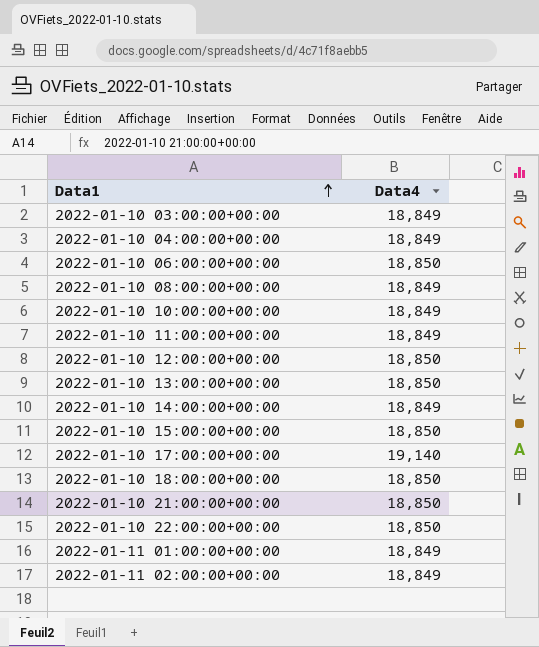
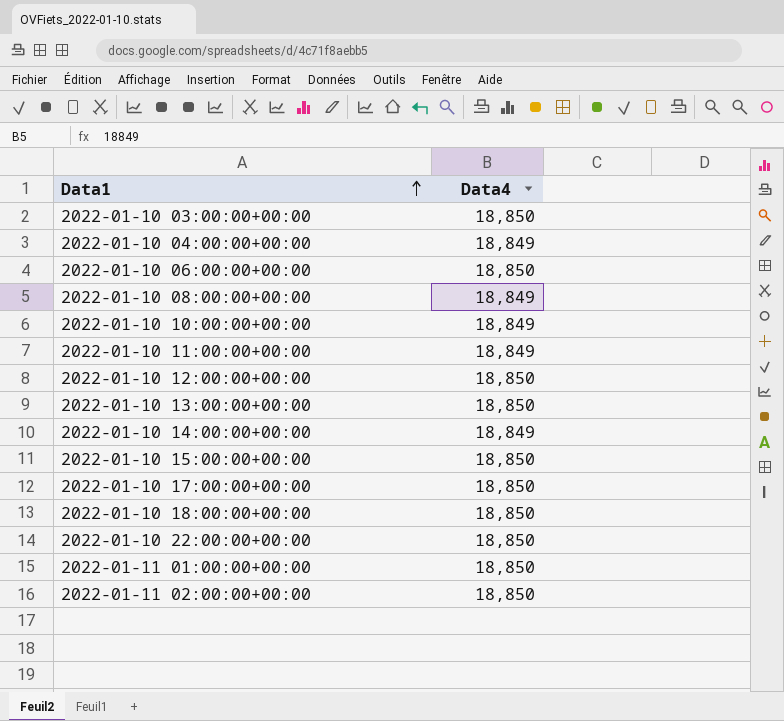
row 2022-01-10 21:00:00+00:00: 18,850 -> none
2022-01-10 03:00:00+00:00 | Data4: 18,849 -> 18,850
2022-01-10 17:00:00+00:00 | Data4: 19,140 -> 18,850
2022-01-11 01:00:00+00:00 | Data4: 18,849 -> 18,850
2022-01-11 02:00:00+00:00 | Data4: 18,849 -> 18,850

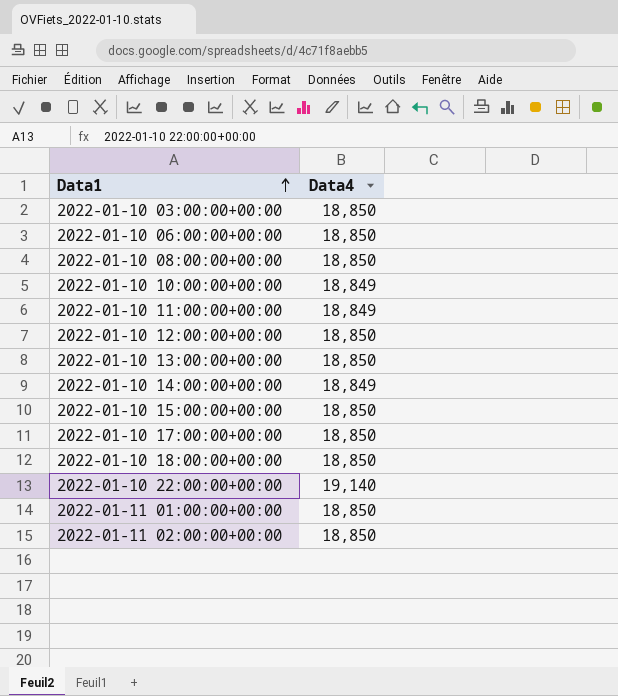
row 2022-01-10 04:00:00+00:00: 18,849 -> none
2022-01-10 08:00:00+00:00 | Data4: 18,849 -> 18,850
2022-01-10 22:00:00+00:00 | Data4: 18,850 -> 19,140

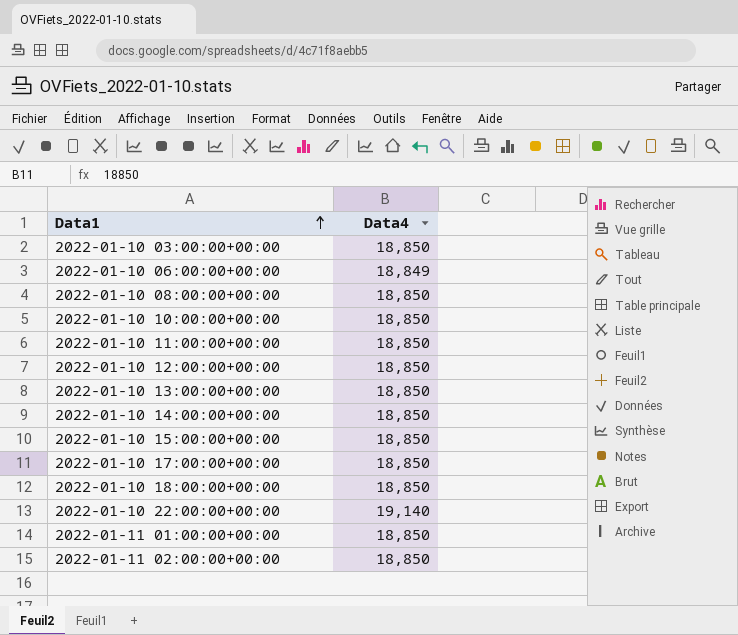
2022-01-10 06:00:00+00:00 | Data4: 18,850 -> 18,849
2022-01-10 10:00:00+00:00 | Data4: 18,849 -> 18,850
2022-01-10 11:00:00+00:00 | Data4: 18,849 -> 18,850
2022-01-10 14:00:00+00:00 | Data4: 18,849 -> 18,850

